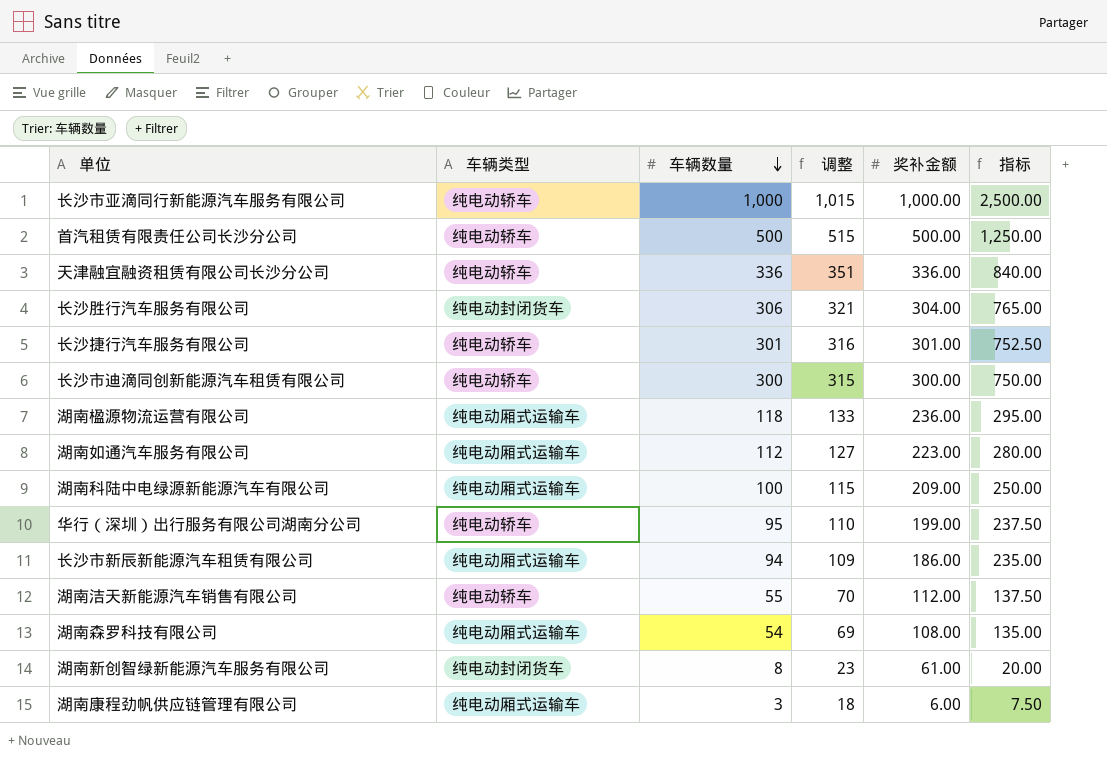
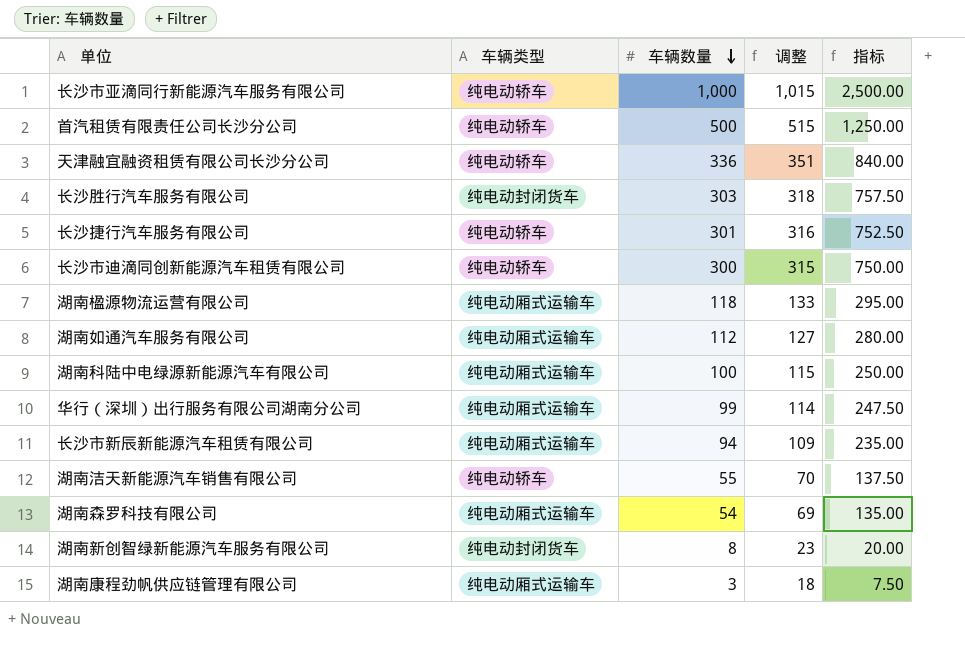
column 奖补金额 | position: 5 -> none
长沙胜行汽车服务有限公司 | 车辆数量: 306 -> 303
长沙胜行汽车服务有限公司 | 调整: 321 -> 318
长沙胜行汽车服务有限公司 | 指标: 765.00 -> 757.50
华行（深圳）出行服务有限公司湖南分公司 | 车辆类型: 纯电动轿车 -> 纯电动厢式运输车
华行（深圳）出行服务有限公司湖南分公司 | 车辆数量: 95 -> 99
华行（深圳）出行服务有限公司湖南分公司 | 调整: 110 -> 114
华行（深圳）出行服务有限公司湖南分公司 | 指标: 237.50 -> 247.50

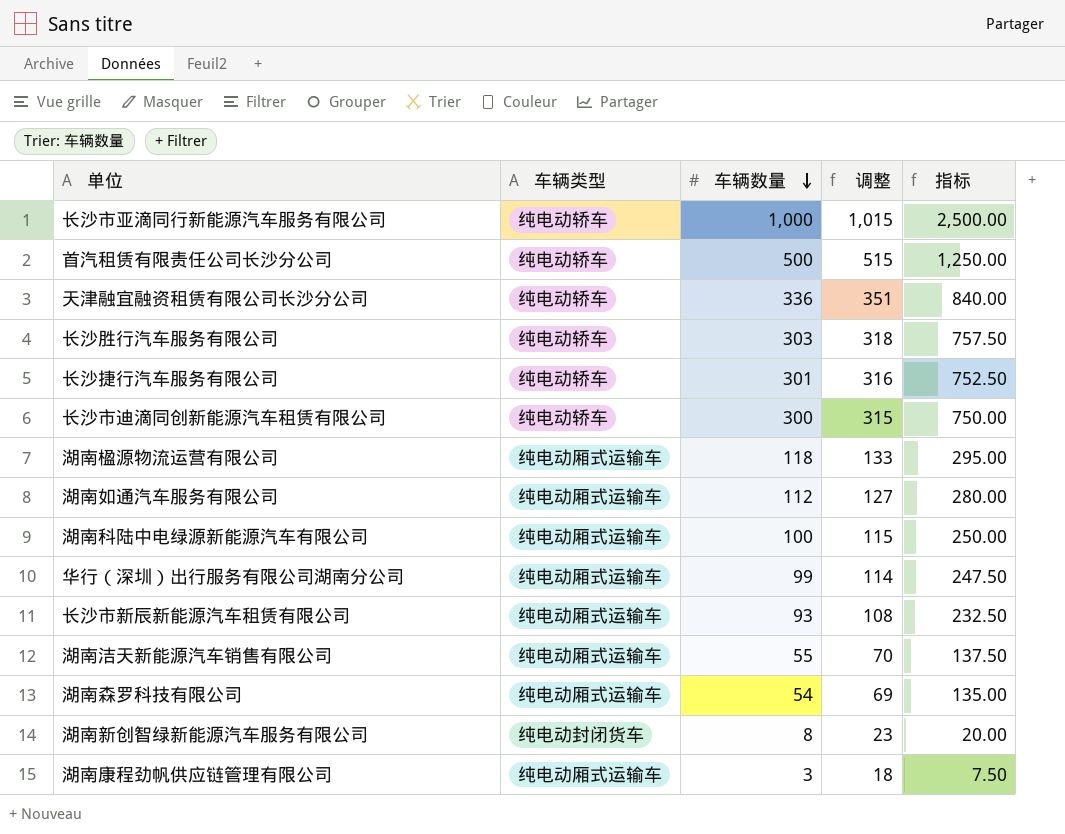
长沙胜行汽车服务有限公司 | 车辆类型: 纯电动封闭货车 -> 纯电动轿车
长沙市新辰新能源汽车租赁有限公司 | 车辆数量: 94 -> 93
长沙市新辰新能源汽车租赁有限公司 | 调整: 109 -> 108
长沙市新辰新能源汽车租赁有限公司 | 指标: 235.00 -> 232.50
湖南洁天新能源汽车销售有限公司 | 车辆类型: 纯电动轿车 -> 纯电动厢式运输车

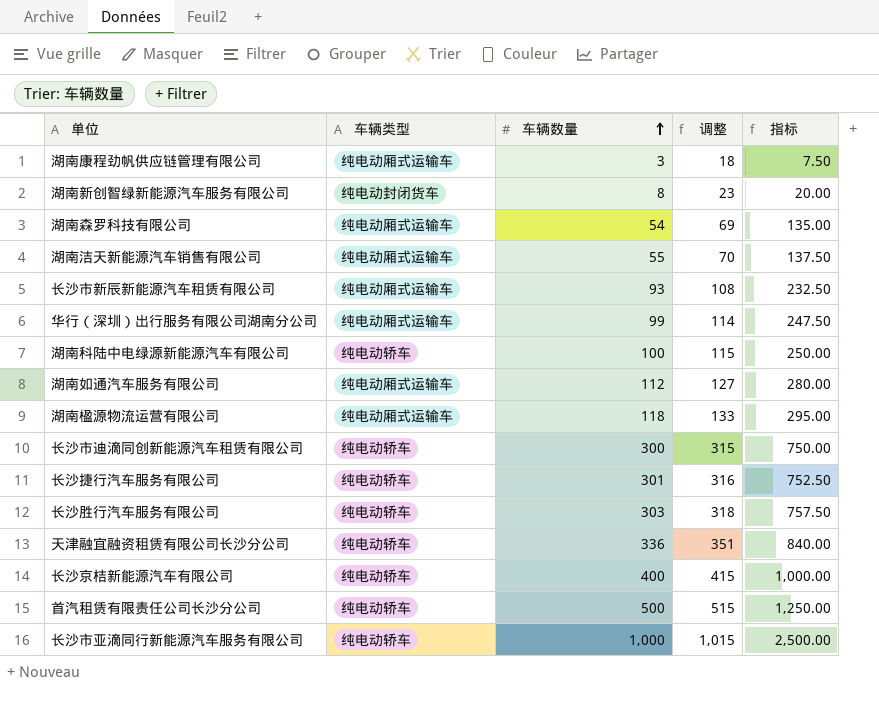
row order: 车辆数量 descending -> 车辆数量 ascending
湖南科陆中电绿源新能源汽车有限公司 | 车辆类型: 纯电动厢式运输车 -> 纯电动轿车
row 长沙京桔新能源汽车有限公司: none -> 纯电动轿车 | 400 | 415 | 1,000.00

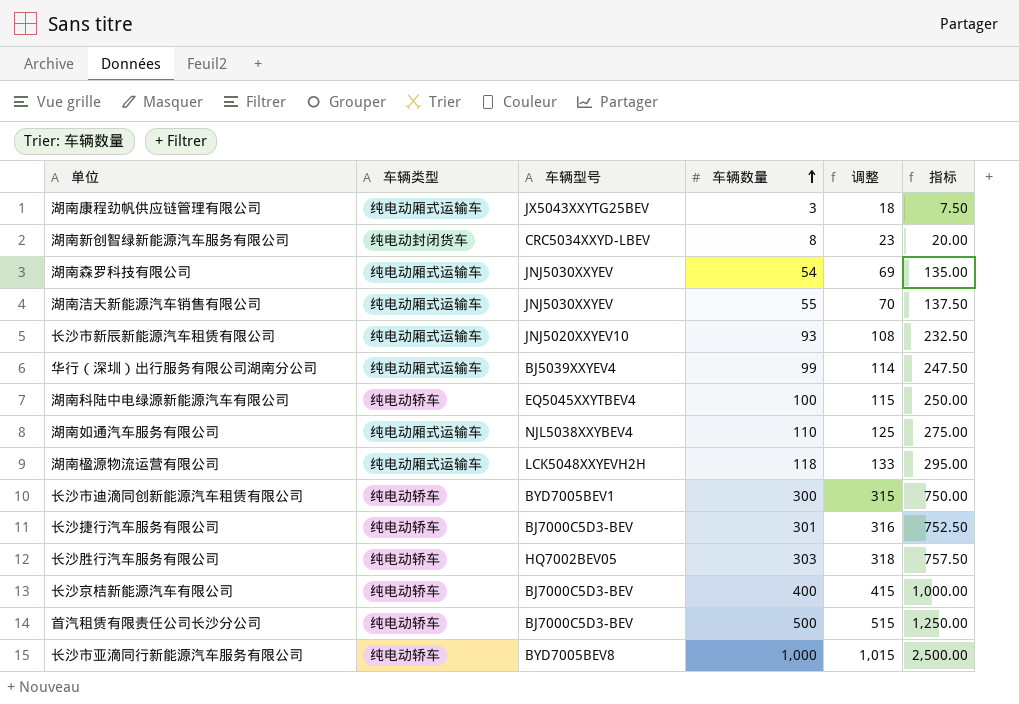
column 车辆型号 | position: none -> 3
row 天津融宜融资租赁有限公司长沙分公司: 纯电动轿车 | 336 | 351 | 840.00 -> none
湖南如通汽车服务有限公司 | 车辆数量: 112 -> 110
湖南如通汽车服务有限公司 | 调整: 127 -> 125
湖南如通汽车服务有限公司 | 指标: 280.00 -> 275.00

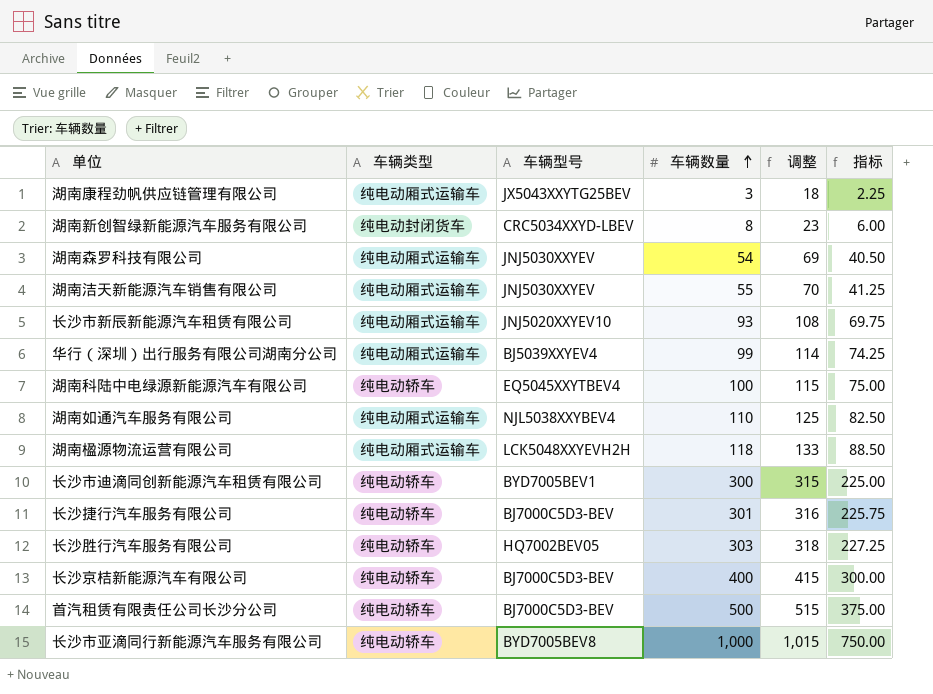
column 指标 | formula: [车辆数量] * 2.5 -> [车辆数量] * 0.75

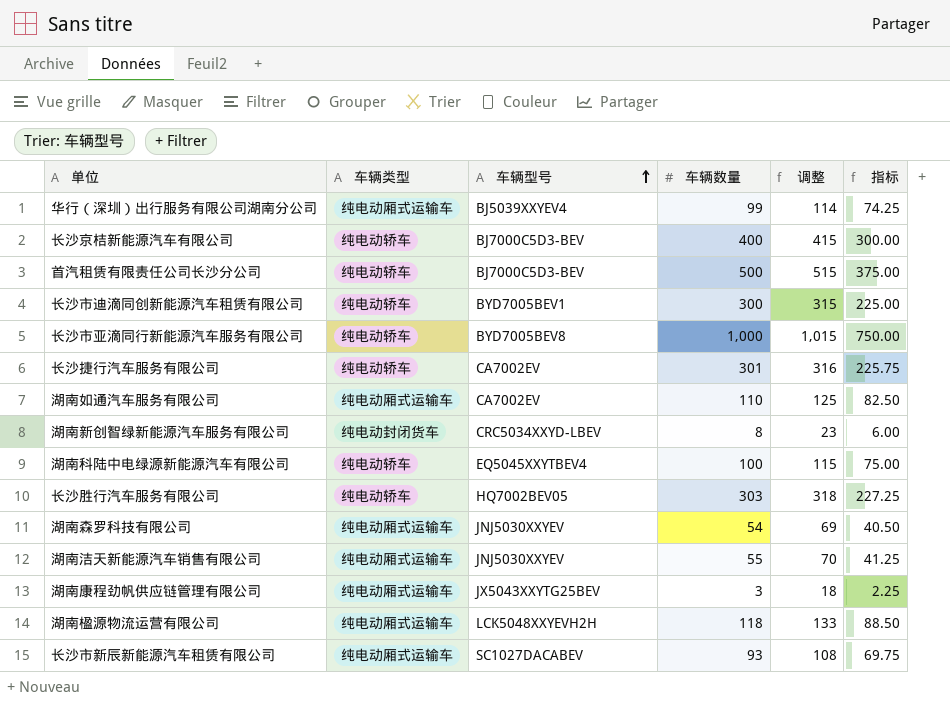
row order: 车辆数量 ascending -> 车辆型号 ascending
长沙捷行汽车服务有限公司 | 车辆型号: BJ7000C5D3-BEV -> CA7002EV
湖南如通汽车服务有限公司 | 车辆型号: NJL5038XXYBEV4 -> CA7002EV
长沙市新辰新能源汽车租赁有限公司 | 车辆型号: JNJ5020XXYEV10 -> SC1027DACABEV

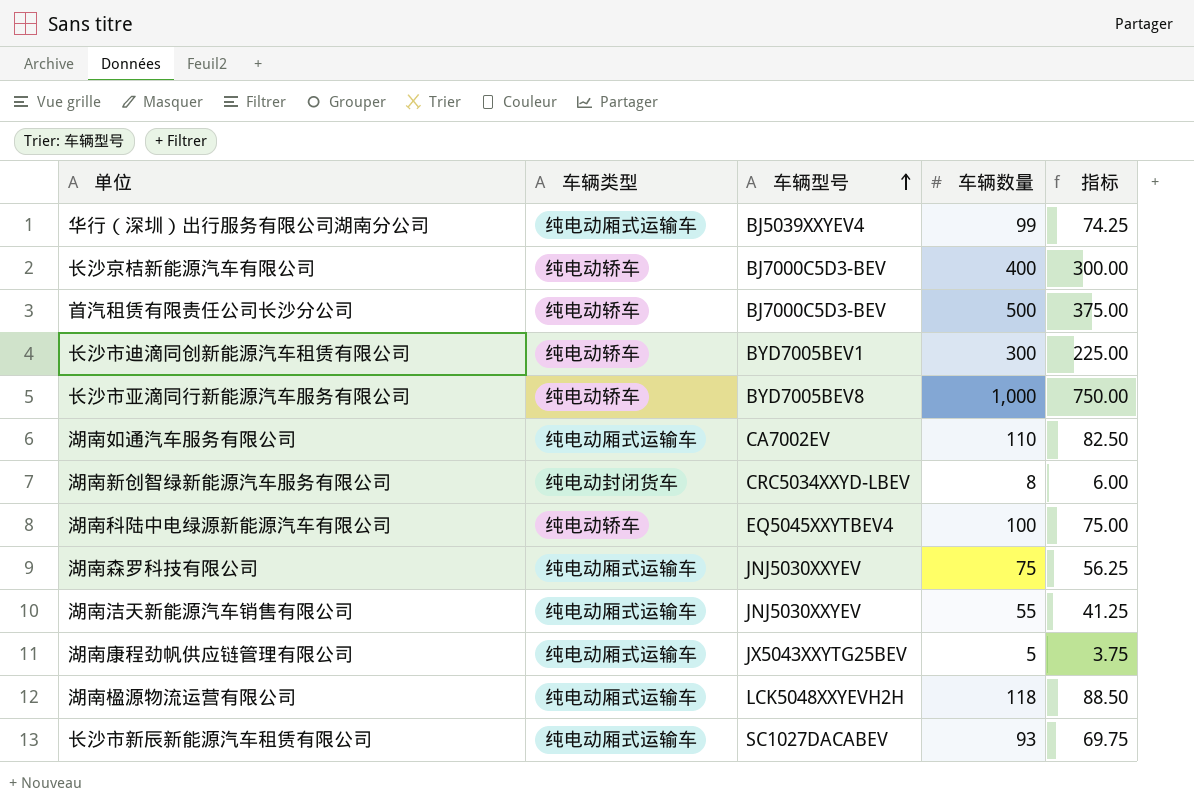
column 调整 | formula: [车辆数量] + 15 -> none
row 长沙捷行汽车服务有限公司: 纯电动轿车 | CA7002EV | 301 | 316 | 225.75 -> none
row 长沙胜行汽车服务有限公司: 纯电动轿车 | HQ7002BEV05 | 303 | 318 | 227.25 -> none
湖南森罗科技有限公司 | 车辆数量: 54 -> 75
湖南森罗科技有限公司 | 指标: 40.50 -> 56.25
湖南康程劲帆供应链管理有限公司 | 车辆数量: 3 -> 5
湖南康程劲帆供应链管理有限公司 | 指标: 2.25 -> 3.75

